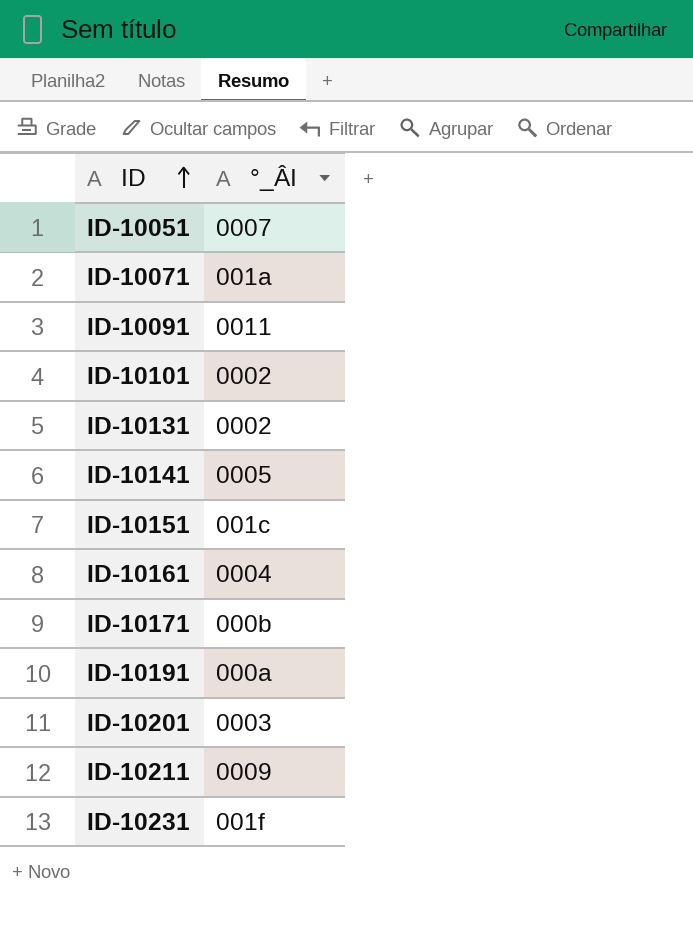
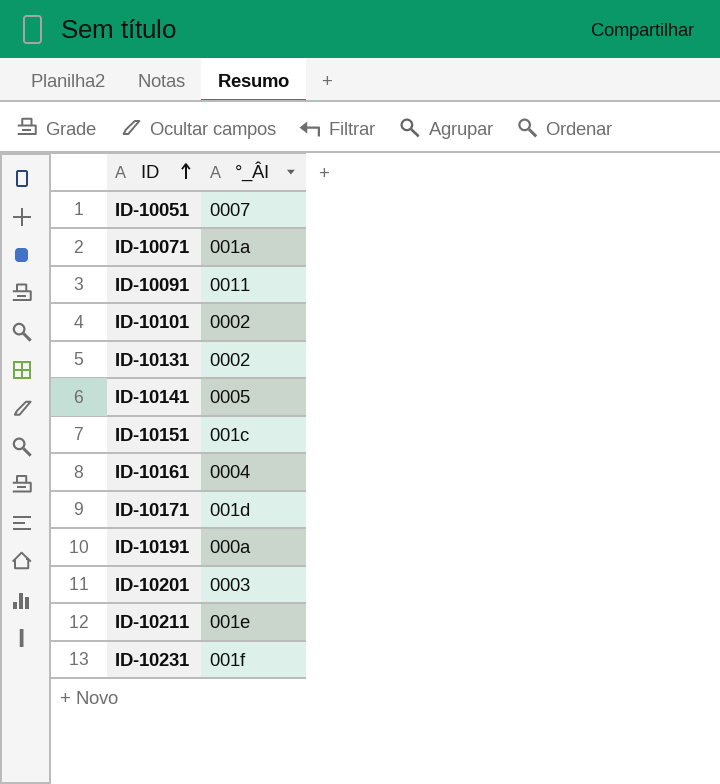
ID-10171 | °_ÂI: 000b -> 001d
ID-10211 | °_ÂI: 0009 -> 001e

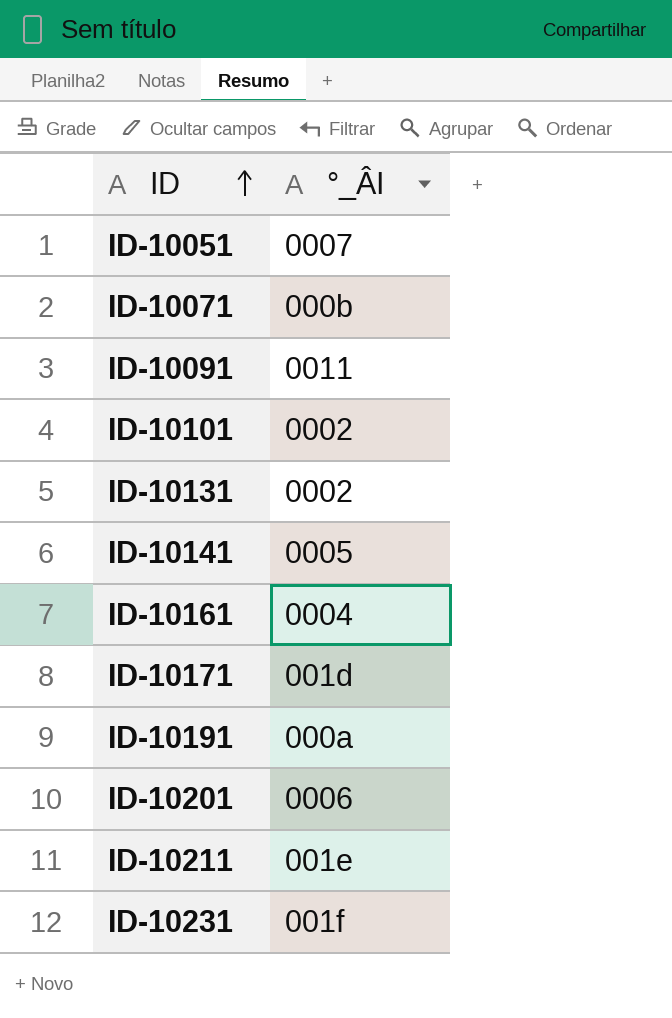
row ID-10151: 001c -> none
ID-10071 | °_ÂI: 001a -> 000b
ID-10201 | °_ÂI: 0003 -> 0006

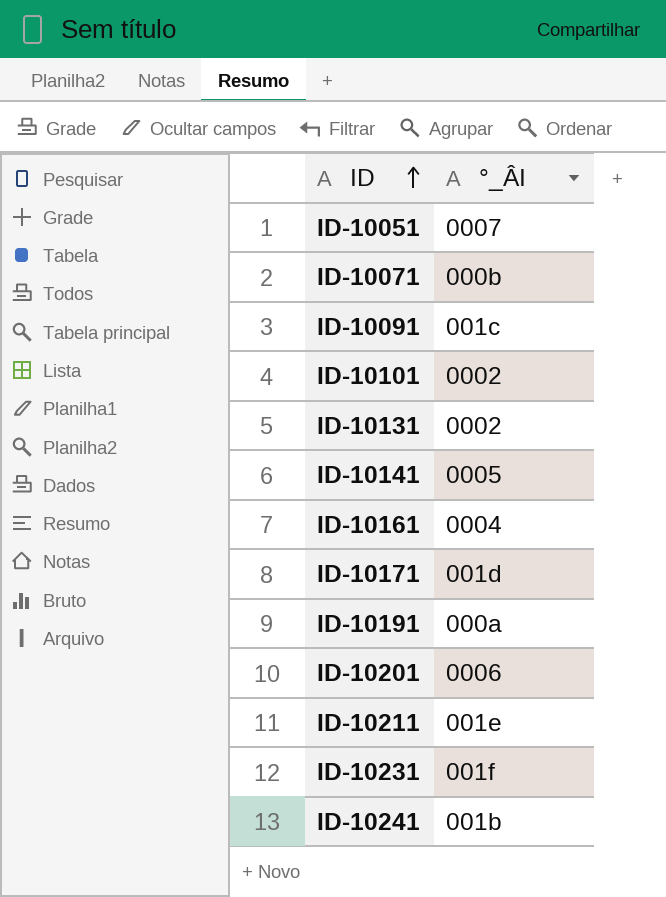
ID-10091 | °_ÂI: 0011 -> 001c
row ID-10241: none -> 001b

